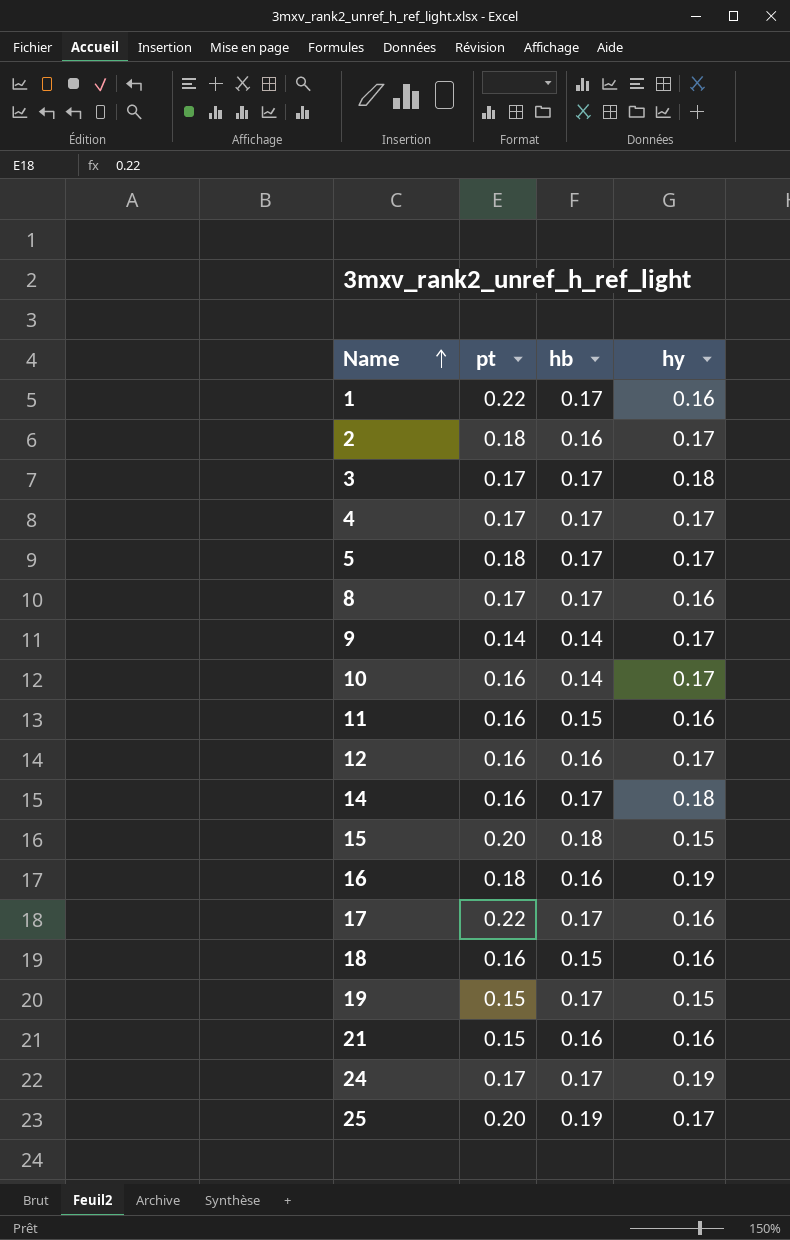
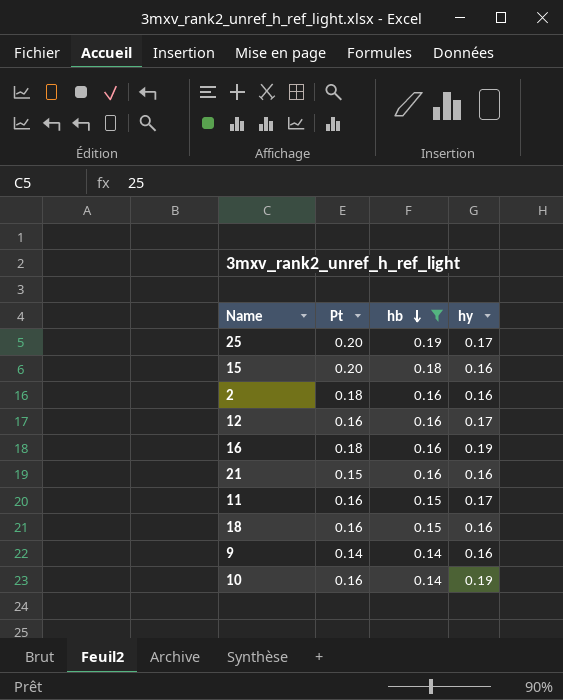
filter: none -> hb != 0.17
row order: Name ascending -> hb descending
column name: pt -> Pt
15 | hy: 0.15 -> 0.16
2 | hy: 0.17 -> 0.16
11 | hy: 0.16 -> 0.17
9 | hy: 0.17 -> 0.16
10 | hy: 0.17 -> 0.19

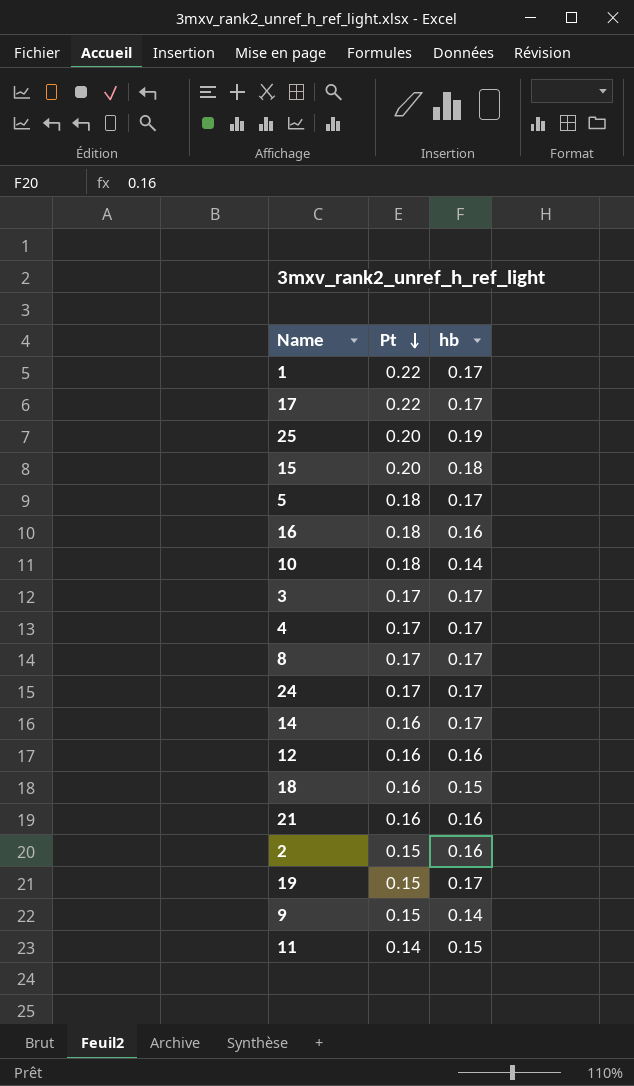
filter: hb != 0.17 -> none
row order: hb descending -> Pt descending
column hy | position: 4 -> none
10 | Pt: 0.16 -> 0.18
21 | Pt: 0.15 -> 0.16
2 | Pt: 0.18 -> 0.15
9 | Pt: 0.14 -> 0.15
11 | Pt: 0.16 -> 0.14

